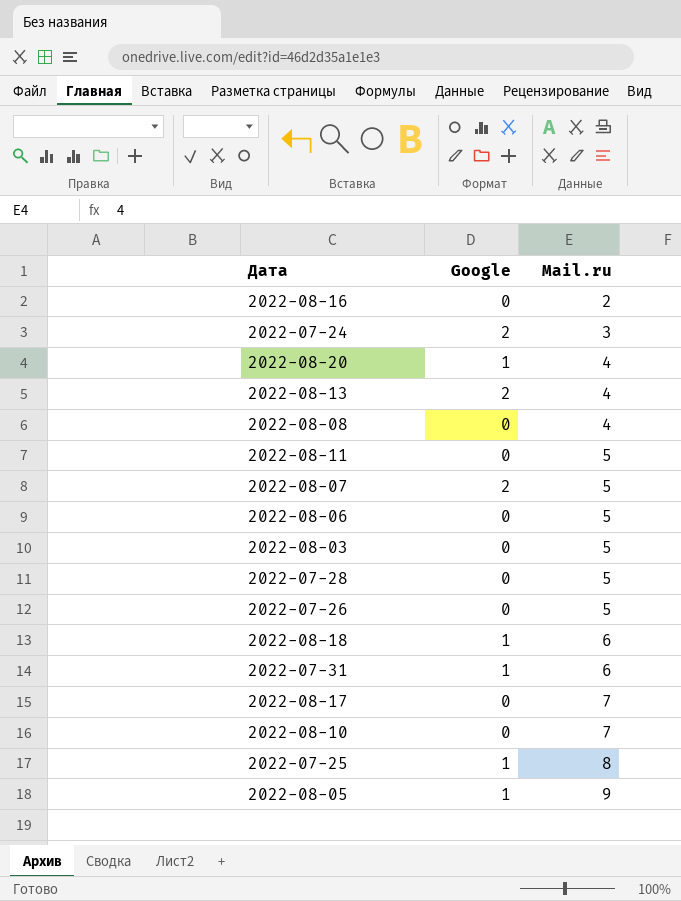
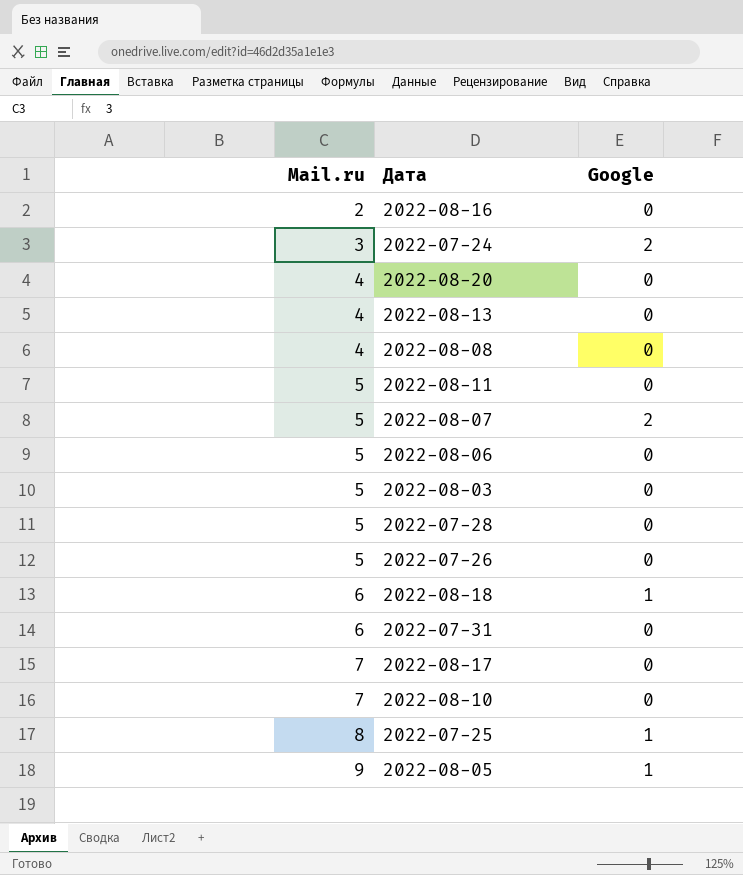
column Mail.ru | position: 3 -> 1
2022-08-20 | Google: 1 -> 0
2022-08-13 | Google: 2 -> 0
2022-07-31 | Google: 1 -> 0

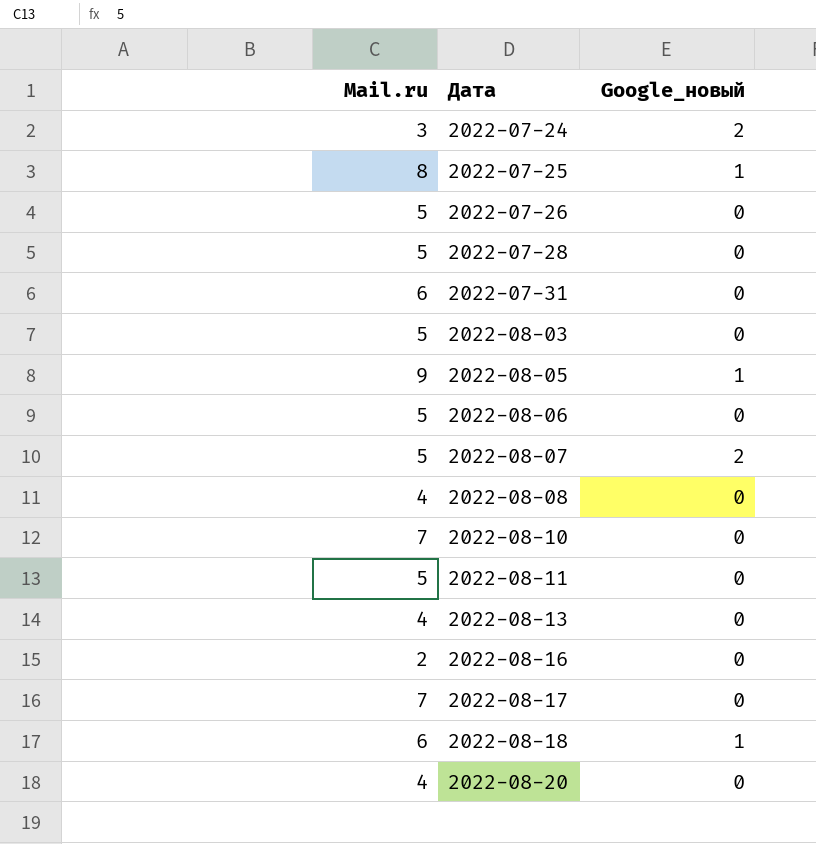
row order: Mail.ru ascending -> Дата ascending
column name: Google -> Google_новый

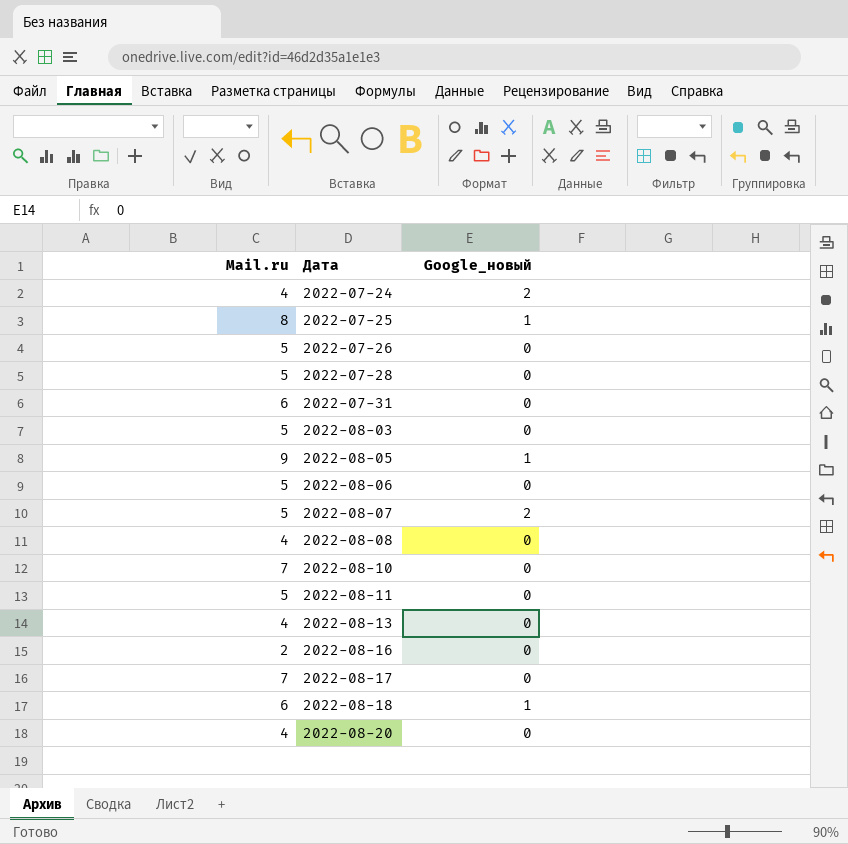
2022-07-24 | Mail.ru: 3 -> 4

